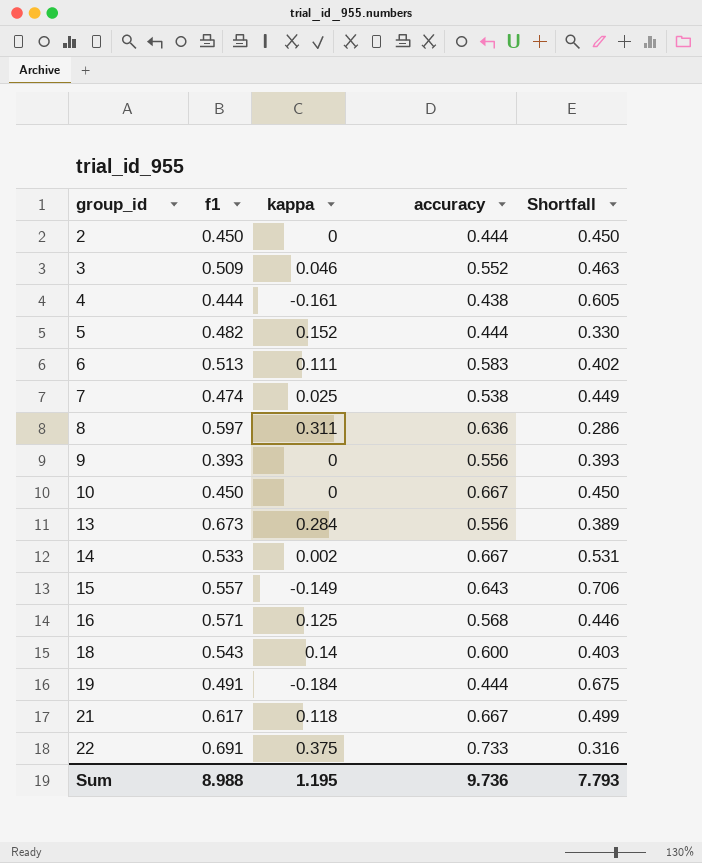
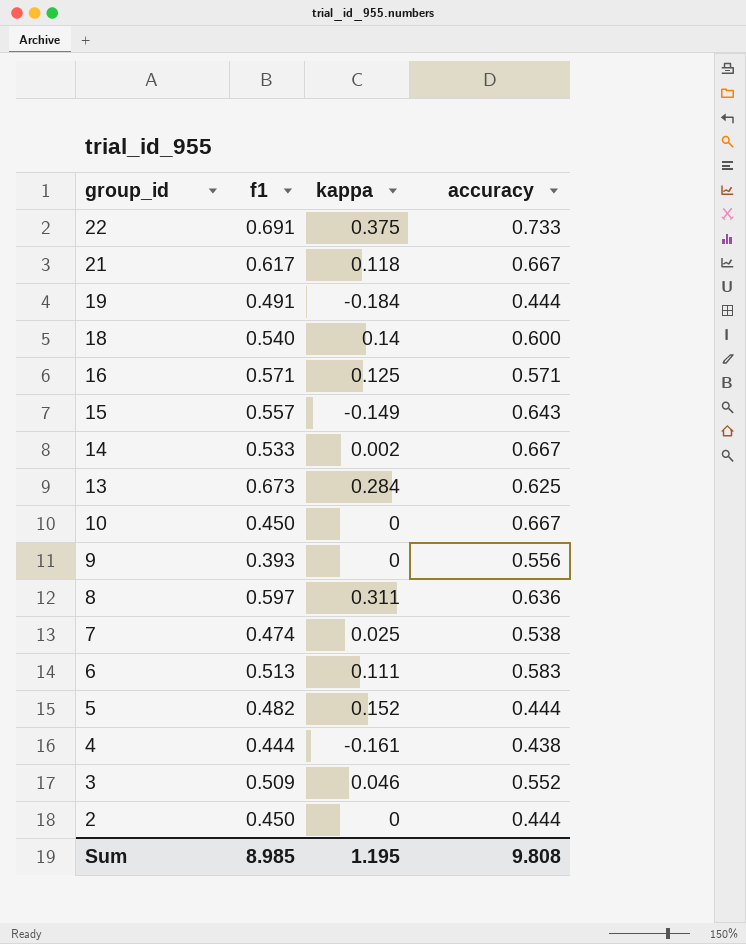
row order: group_id ascending -> group_id descending
column Shortfall | formula: [f1] - [kappa] -> none
18 | f1: 0.543 -> 0.540
16 | accuracy: 0.568 -> 0.571
13 | accuracy: 0.556 -> 0.625
Sum | f1: 8.988 -> 8.985
Sum | accuracy: 9.736 -> 9.808

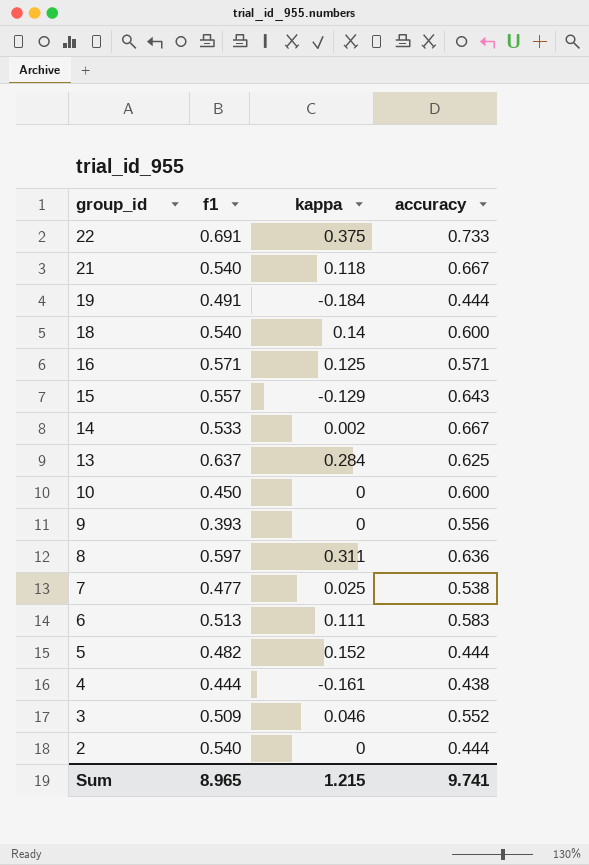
21 | f1: 0.617 -> 0.540
15 | kappa: -0.149 -> -0.129
13 | f1: 0.673 -> 0.637
10 | accuracy: 0.667 -> 0.600
7 | f1: 0.474 -> 0.477
2 | f1: 0.450 -> 0.540
Sum | f1: 8.985 -> 8.965
Sum | kappa: 1.195 -> 1.215
Sum | accuracy: 9.808 -> 9.741

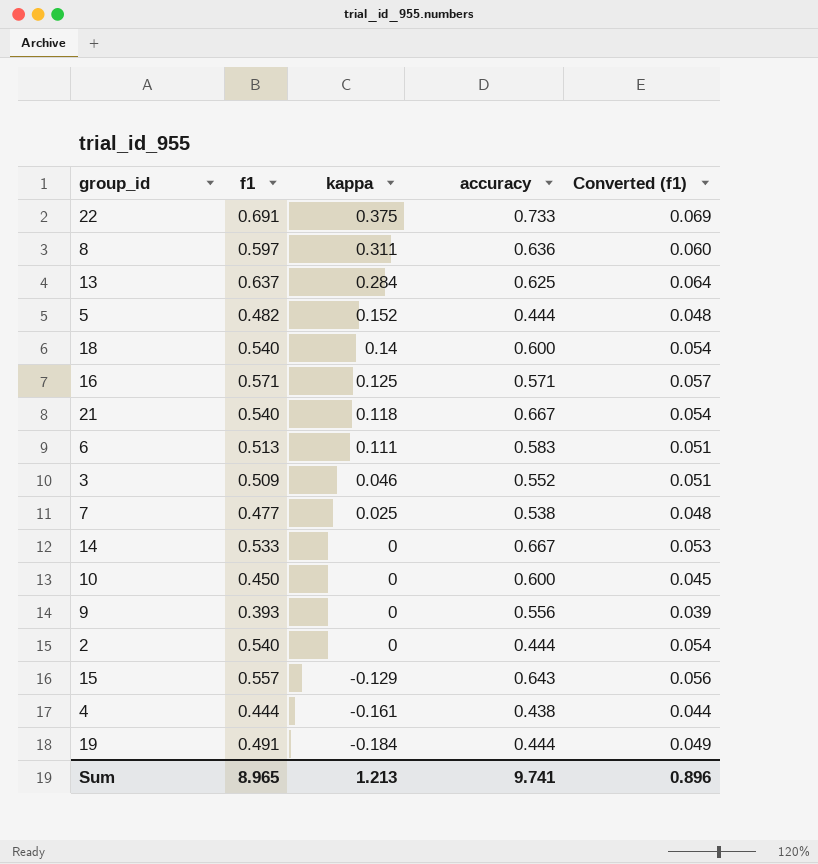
row order: group_id descending -> kappa descending
column Converted (f1) | formula: none -> [f1] * 0.1
14 | kappa: 0.002 -> 0
Sum | kappa: 1.215 -> 1.213

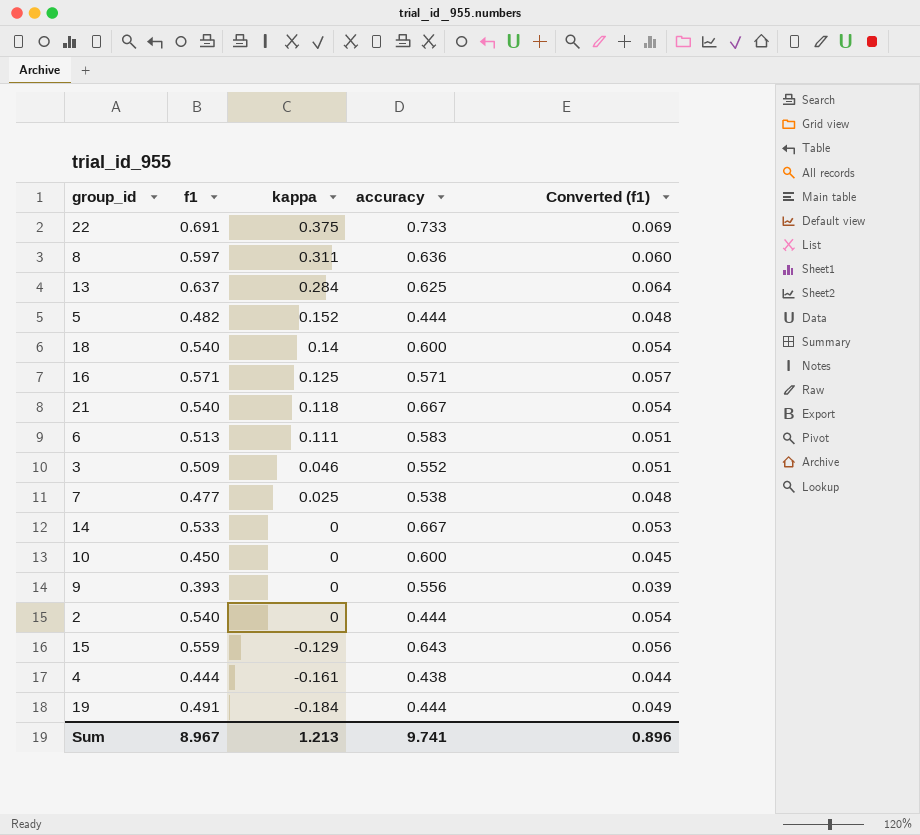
15 | f1: 0.557 -> 0.559
Sum | f1: 8.965 -> 8.967

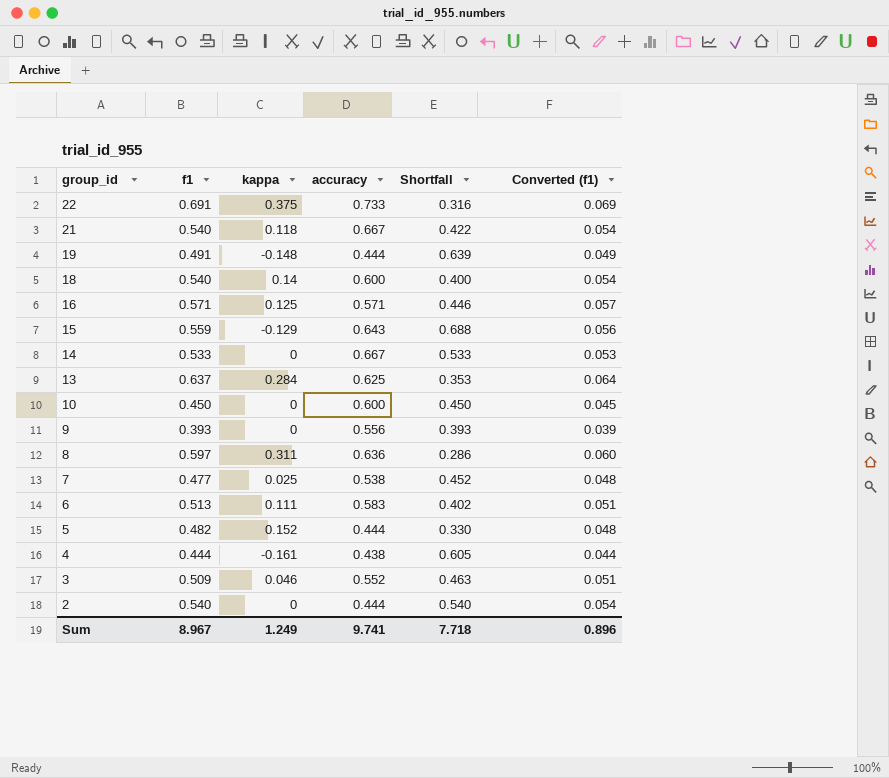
row order: kappa descending -> group_id descending
column Shortfall | formula: none -> [f1] - [kappa]
19 | kappa: -0.184 -> -0.148
Sum | kappa: 1.213 -> 1.249

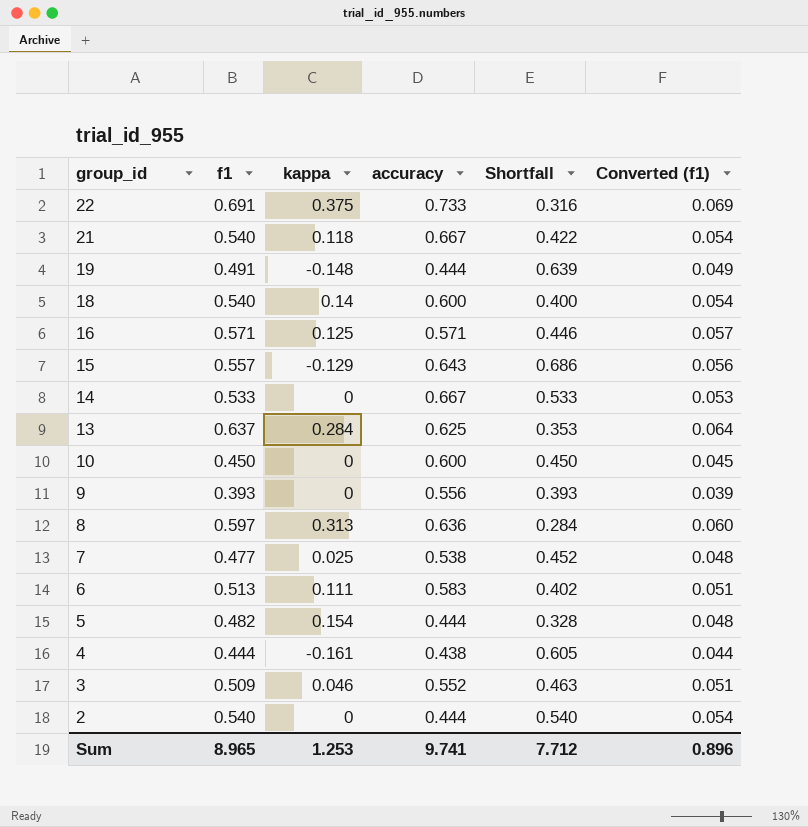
15 | f1: 0.559 -> 0.557
15 | Shortfall: 0.688 -> 0.686
8 | kappa: 0.311 -> 0.313
8 | Shortfall: 0.286 -> 0.284
5 | kappa: 0.152 -> 0.154
5 | Shortfall: 0.330 -> 0.328
Sum | f1: 8.967 -> 8.965
Sum | kappa: 1.249 -> 1.253
Sum | Shortfall: 7.718 -> 7.712

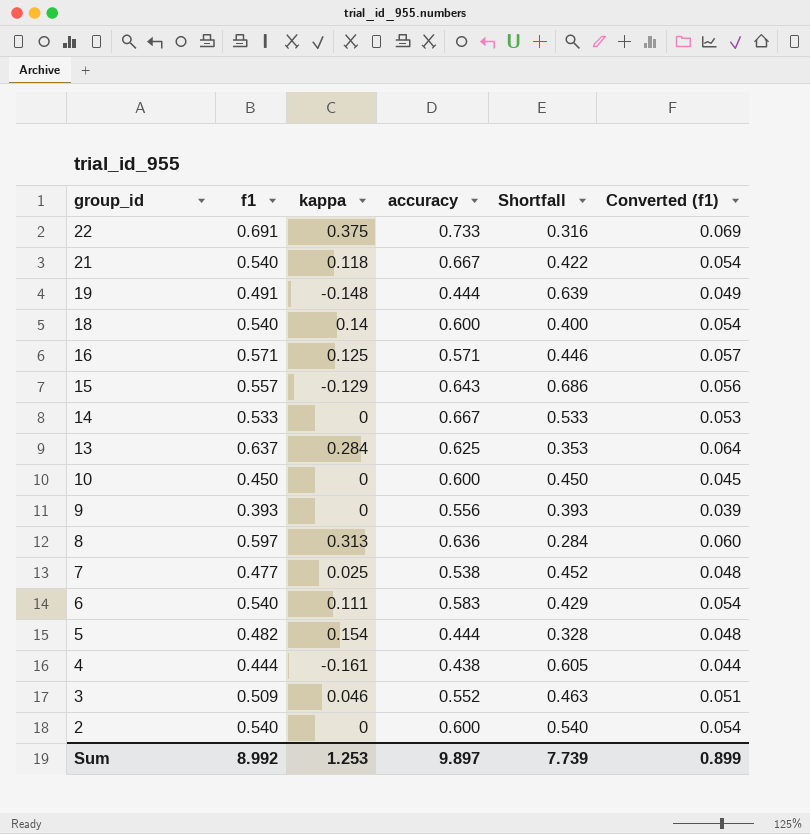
6 | f1: 0.513 -> 0.540
6 | Shortfall: 0.402 -> 0.429
6 | Converted (f1): 0.051 -> 0.054
2 | accuracy: 0.444 -> 0.600
Sum | f1: 8.965 -> 8.992
Sum | accuracy: 9.741 -> 9.897
Sum | Shortfall: 7.712 -> 7.739
Sum | Converted (f1): 0.896 -> 0.899

